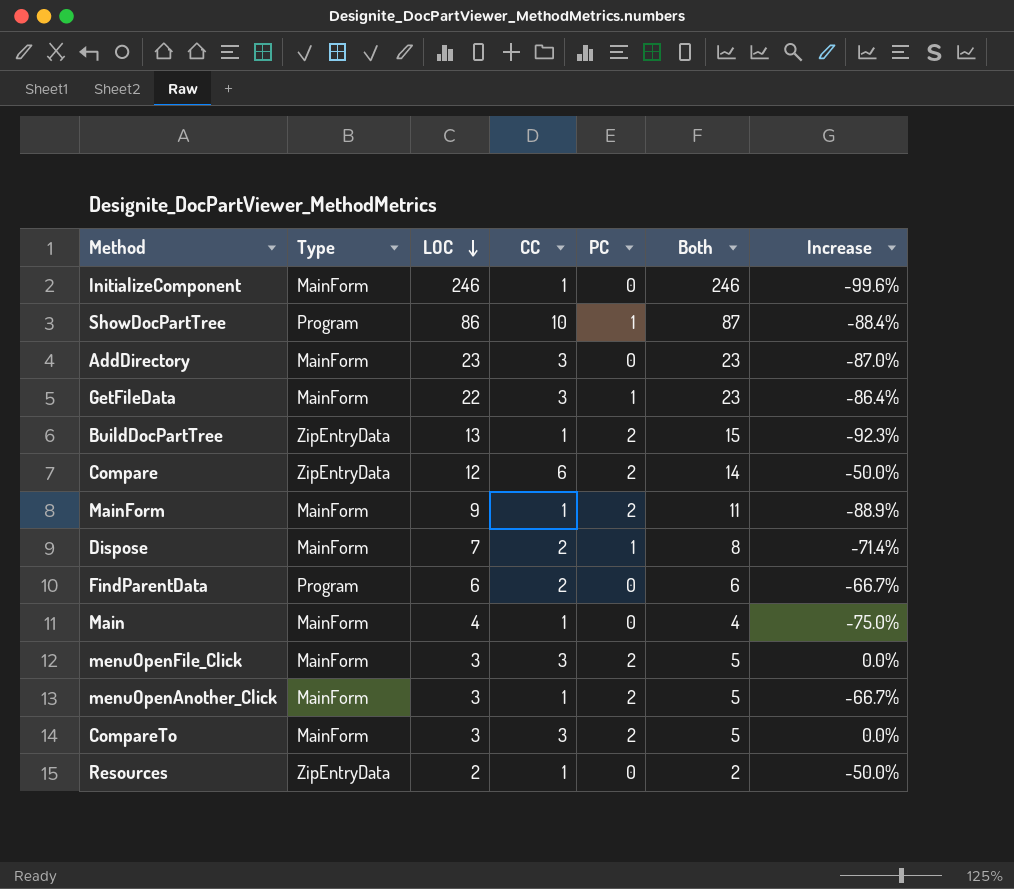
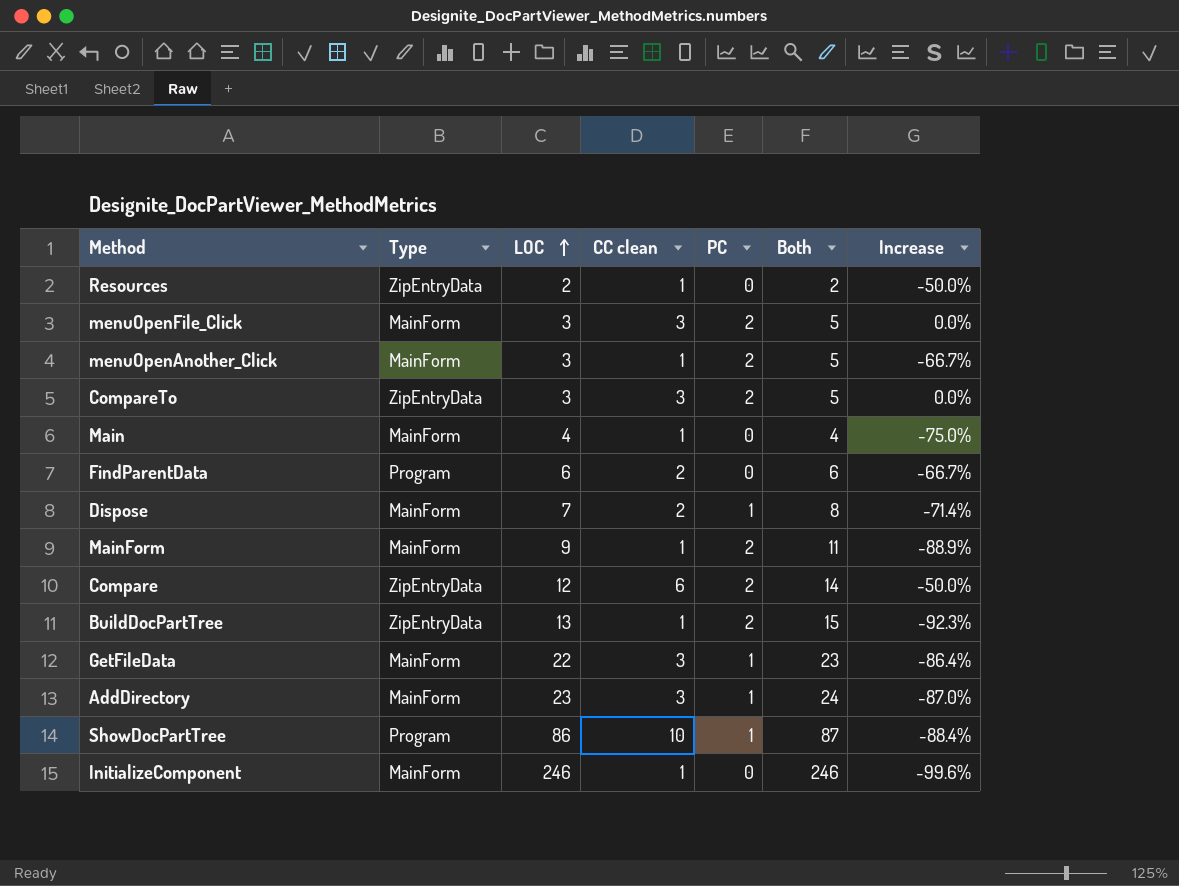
row order: LOC descending -> LOC ascending
column name: CC -> CC clean
CompareTo | Type: MainForm -> ZipEntryData
AddDirectory | PC: 0 -> 1
AddDirectory | Both: 23 -> 24

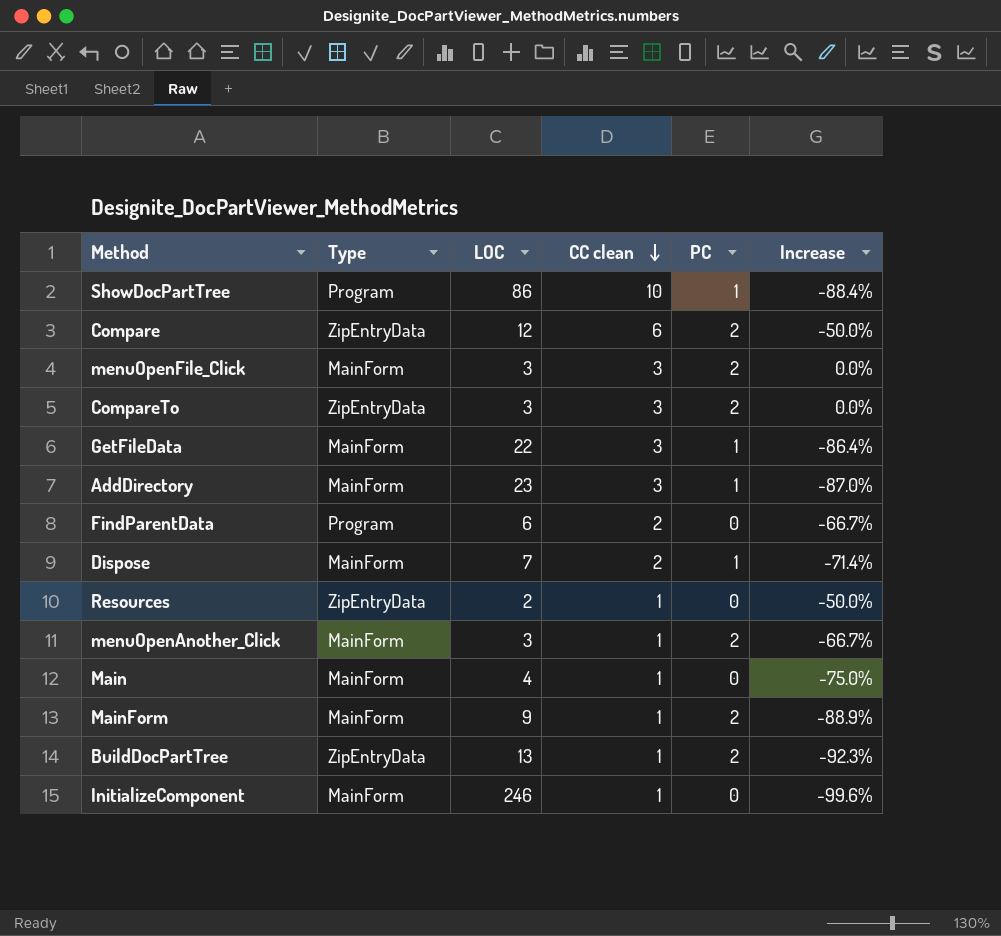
row order: LOC ascending -> CC clean descending
column Both | formula: [LOC] + [PC] -> none

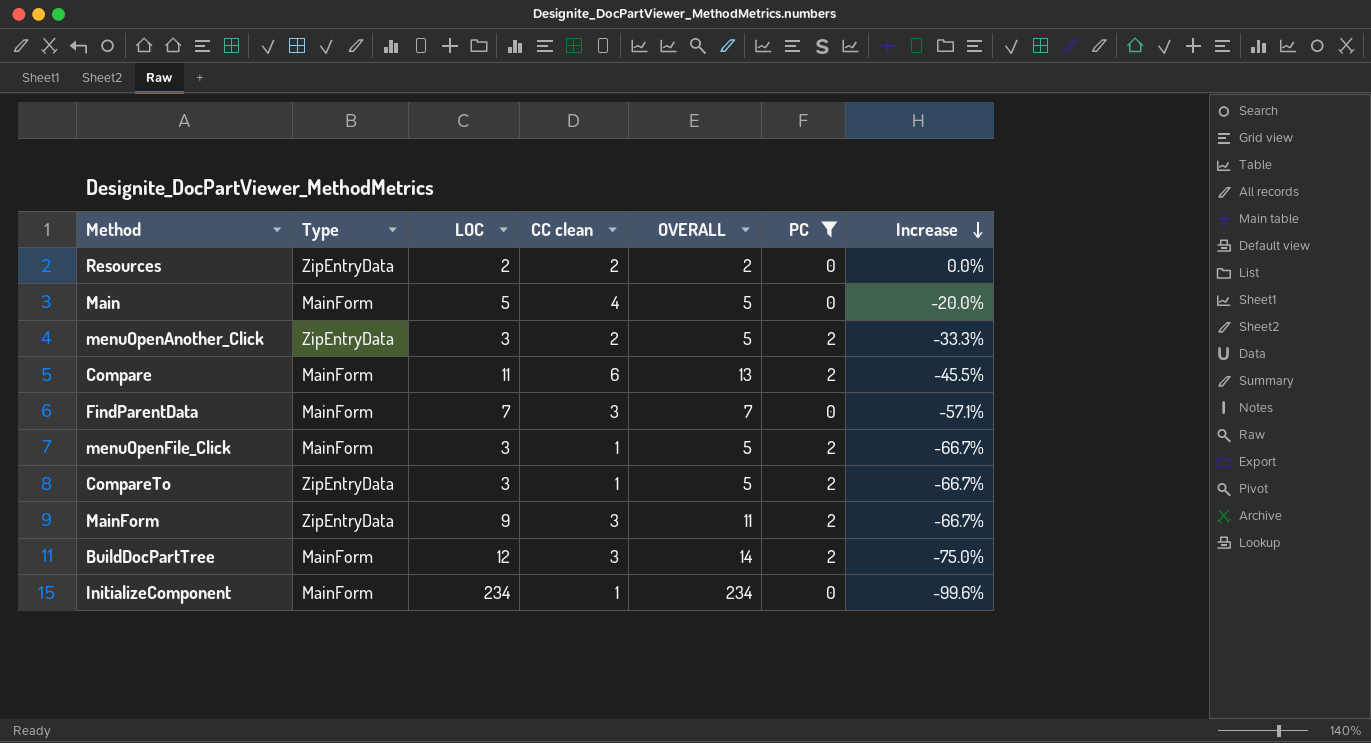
filter: none -> PC != 1
row order: CC clean descending -> Increase descending
column OVERALL | formula: none -> [LOC] + [PC]
Resources | CC clean: 1 -> 2
Resources | Increase: -50.0% -> 0.0%
Main | LOC: 4 -> 5
Main | CC clean: 1 -> 4
Main | Increase: -75.0% -> -20.0%
menuOpenAnother_Click | Type: MainForm -> ZipEntryData
menuOpenAnother_Click | CC clean: 1 -> 2
menuOpenAnother_Click | Increase: -66.7% -> -33.3%
Compare | Type: ZipEntryData -> MainForm
Compare | LOC: 12 -> 11
Compare | Increase: -50.0% -> -45.5%
FindParentData | Type: Program -> MainForm
FindParentData | LOC: 6 -> 7
FindParentData | CC clean: 2 -> 3
FindParentData | Increase: -66.7% -> -57.1%
menuOpenFile_Click | CC clean: 3 -> 1
menuOpenFile_Click | Increase: 0.0% -> -66.7%
CompareTo | CC clean: 3 -> 1
CompareTo | Increase: 0.0% -> -66.7%
MainForm | Type: MainForm -> ZipEntryData
MainForm | CC clean: 1 -> 3
MainForm | Increase: -88.9% -> -66.7%
BuildDocPartTree | Type: ZipEntryData -> MainForm
BuildDocPartTree | LOC: 13 -> 12
BuildDocPartTree | CC clean: 1 -> 3
BuildDocPartTree | Increase: -92.3% -> -75.0%
InitializeComponent | LOC: 246 -> 234

